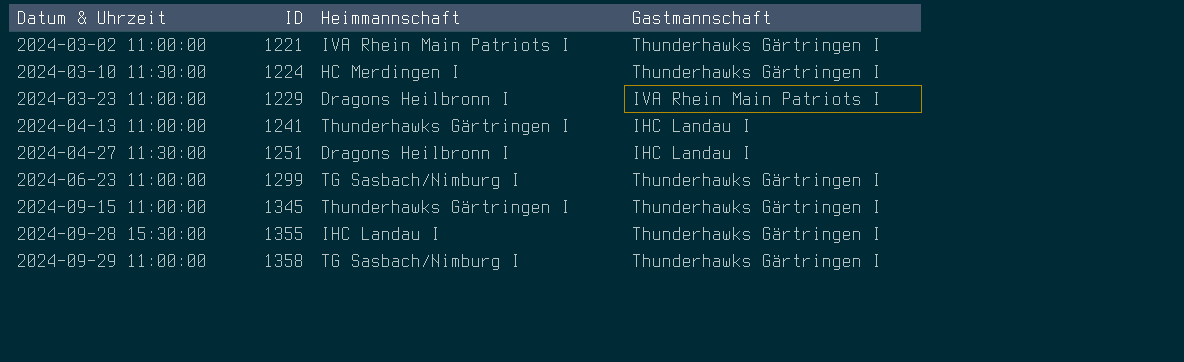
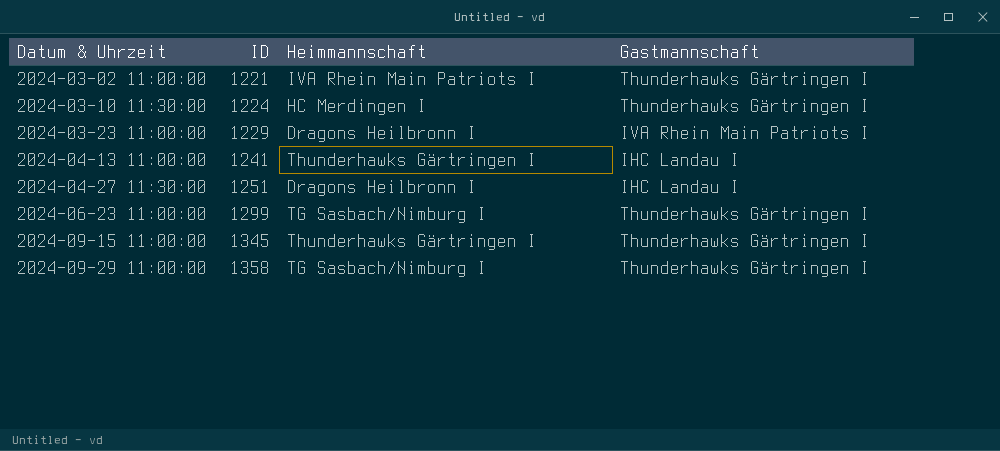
row 2024-09-28 15:30:00: 1355 | IHC Landau I | Thunderhawks Gärtringen I -> none

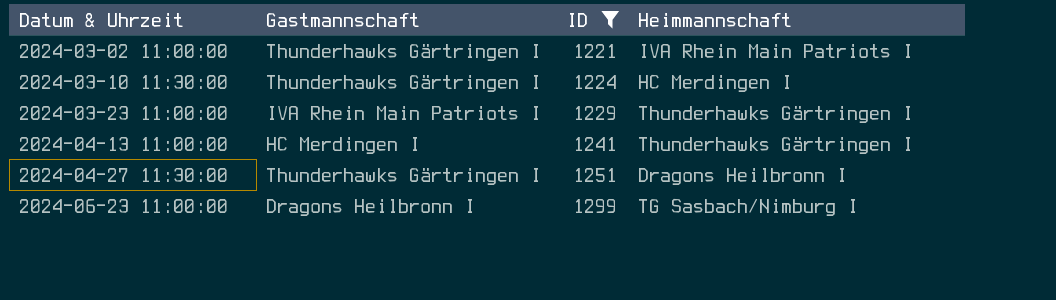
filter: none -> ID <= 1299
column Gastmannschaft | position: 4 -> 2
2024-03-23 11:00:00 | Heimmannschaft: Dragons Heilbronn I -> Thunderhawks Gärtringen I
2024-04-13 11:00:00 | Gastmannschaft: IHC Landau I -> HC Merdingen I
2024-04-27 11:30:00 | Gastmannschaft: IHC Landau I -> Thunderhawks Gärtringen I
2024-06-23 11:00:00 | Gastmannschaft: Thunderhawks Gärtringen I -> Dragons Heilbronn I

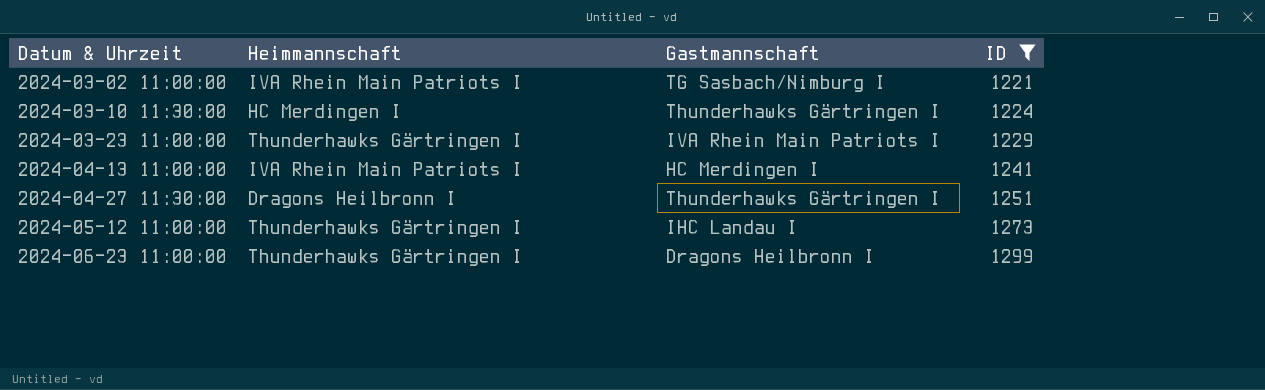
column Heimmannschaft | position: 4 -> 2
2024-03-02 11:00:00 | Gastmannschaft: Thunderhawks Gärtringen I -> TG Sasbach/Nimburg I
2024-04-13 11:00:00 | Heimmannschaft: Thunderhawks Gärtringen I -> IVA Rhein Main Patriots I
row 2024-05-12 11:00:00: none -> Thunderhawks Gärtringen I | IHC Landau I | 1273
2024-06-23 11:00:00 | Heimmannschaft: TG Sasbach/Nimburg I -> Thunderhawks Gärtringen I

